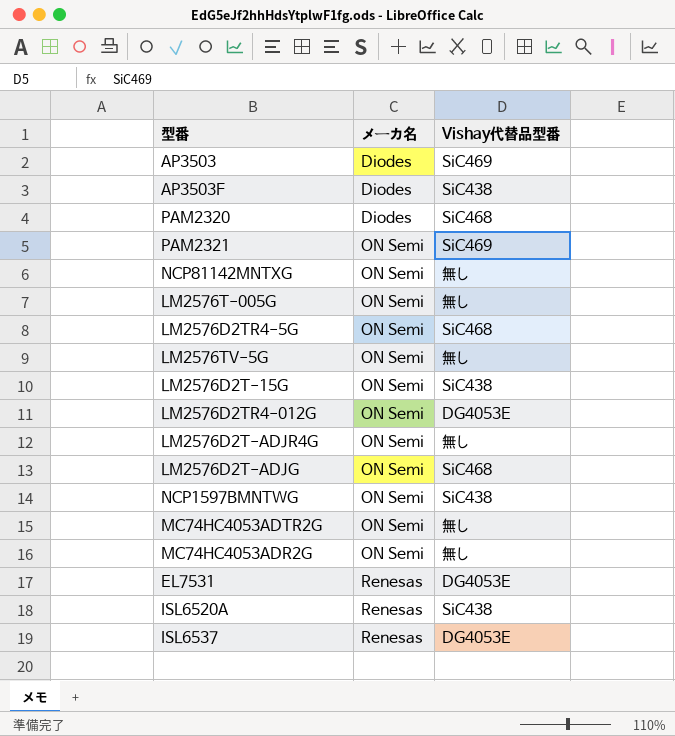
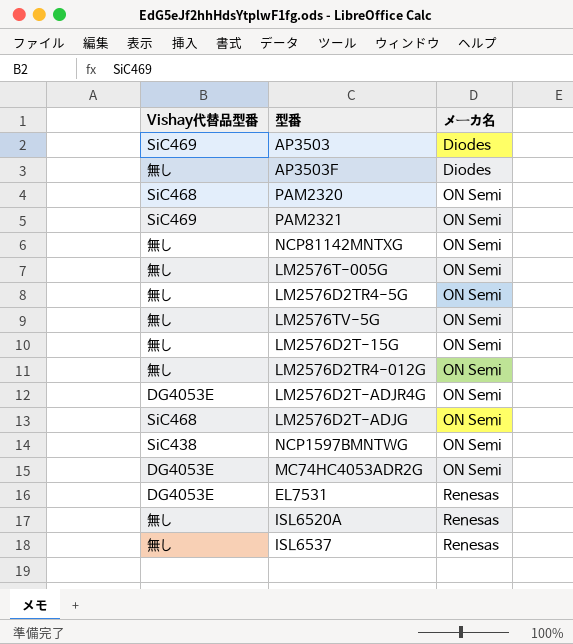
column Vishay代替品型番 | position: 3 -> 1
row MC74HC4053ADTR2G: ON Semi | 無し -> none
AP3503F | Vishay代替品型番: SiC438 -> 無し
PAM2320 | メーカ名: Diodes -> ON Semi
LM2576D2TR4-5G | Vishay代替品型番: SiC468 -> 無し
LM2576D2T-15G | Vishay代替品型番: SiC438 -> 無し
LM2576D2TR4-012G | Vishay代替品型番: DG4053E -> 無し
LM2576D2T-ADJR4G | Vishay代替品型番: 無し -> DG4053E
MC74HC4053ADR2G | Vishay代替品型番: 無し -> DG4053E
ISL6520A | Vishay代替品型番: SiC438 -> 無し
ISL6537 | Vishay代替品型番: DG4053E -> 無し

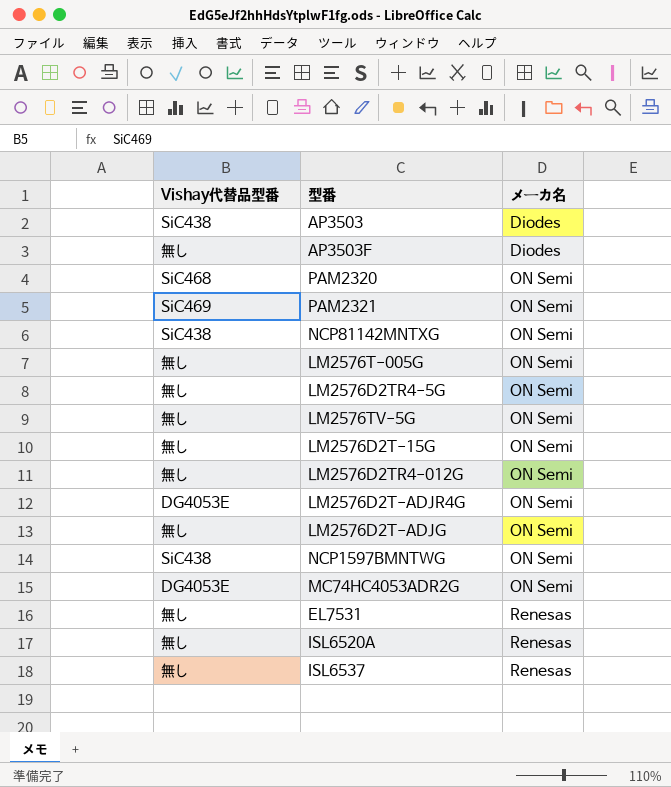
AP3503 | Vishay代替品型番: SiC469 -> SiC438
NCP81142MNTXG | Vishay代替品型番: 無し -> SiC438
LM2576D2T-ADJG | Vishay代替品型番: SiC468 -> 無し
EL7531 | Vishay代替品型番: DG4053E -> 無し

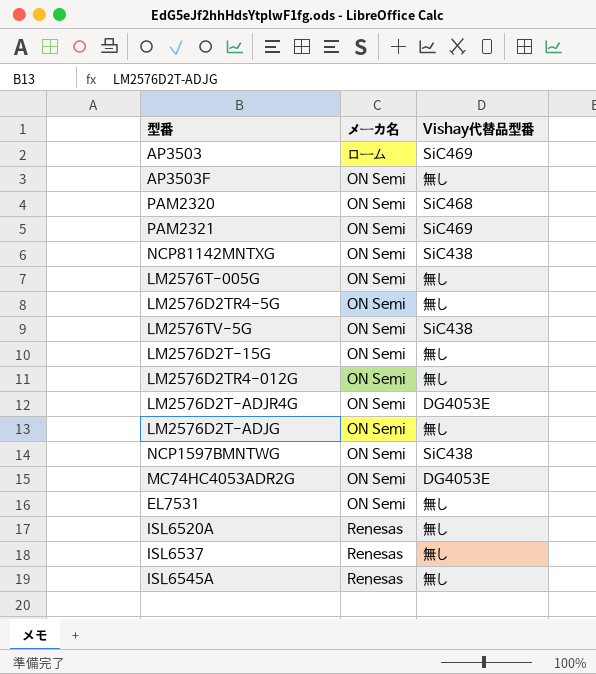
column Vishay代替品型番 | position: 1 -> 3
AP3503 | メーカ名: Diodes -> ローム
AP3503 | Vishay代替品型番: SiC438 -> SiC469
AP3503F | メーカ名: Diodes -> ON Semi
LM2576TV-5G | Vishay代替品型番: 無し -> SiC438
EL7531 | メーカ名: Renesas -> ON Semi
row ISL6545A: none -> Renesas | 無し

